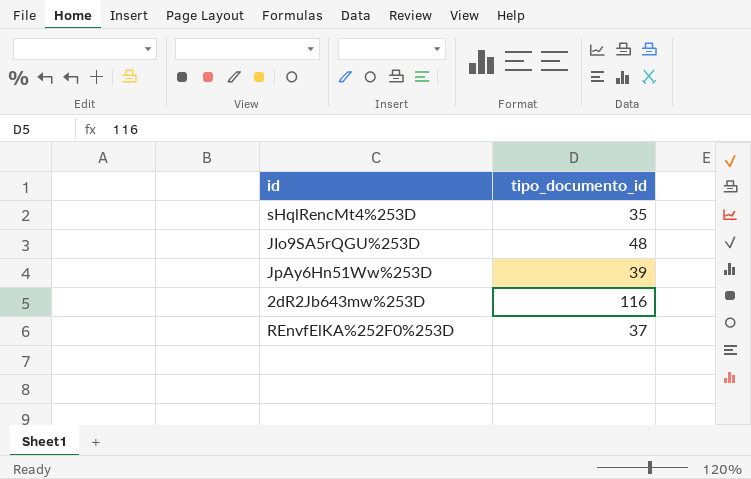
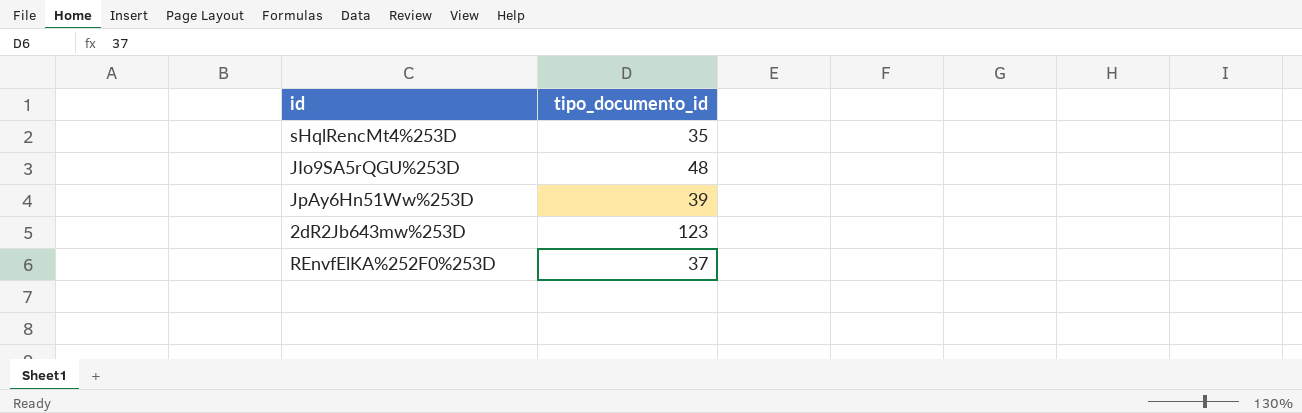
2dR2Jb643mw%253D | tipo_documento_id: 116 -> 123

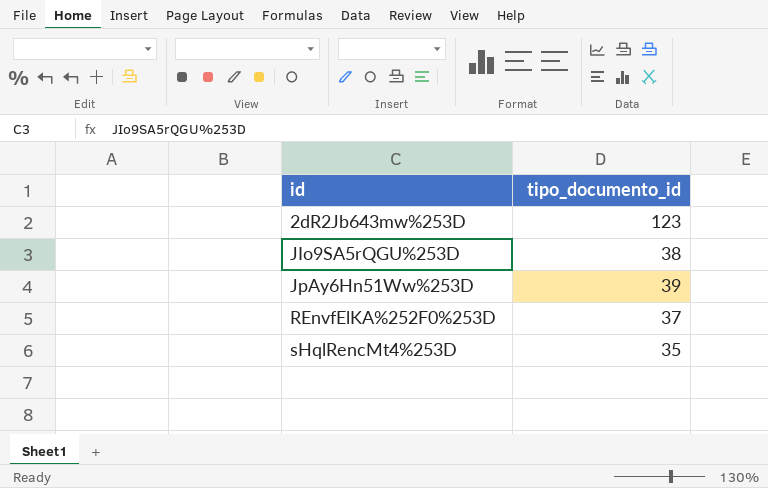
row order: none -> id ascending
JIo9SA5rQGU%253D | tipo_documento_id: 48 -> 38

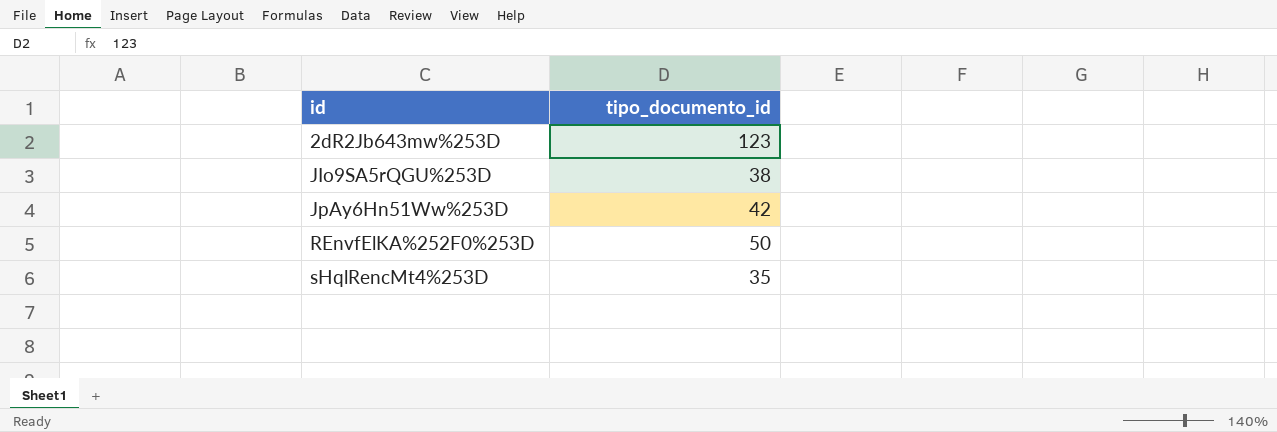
JpAy6Hn51Ww%253D | tipo_documento_id: 39 -> 42
REnvfElKA%252F0%253D | tipo_documento_id: 37 -> 50

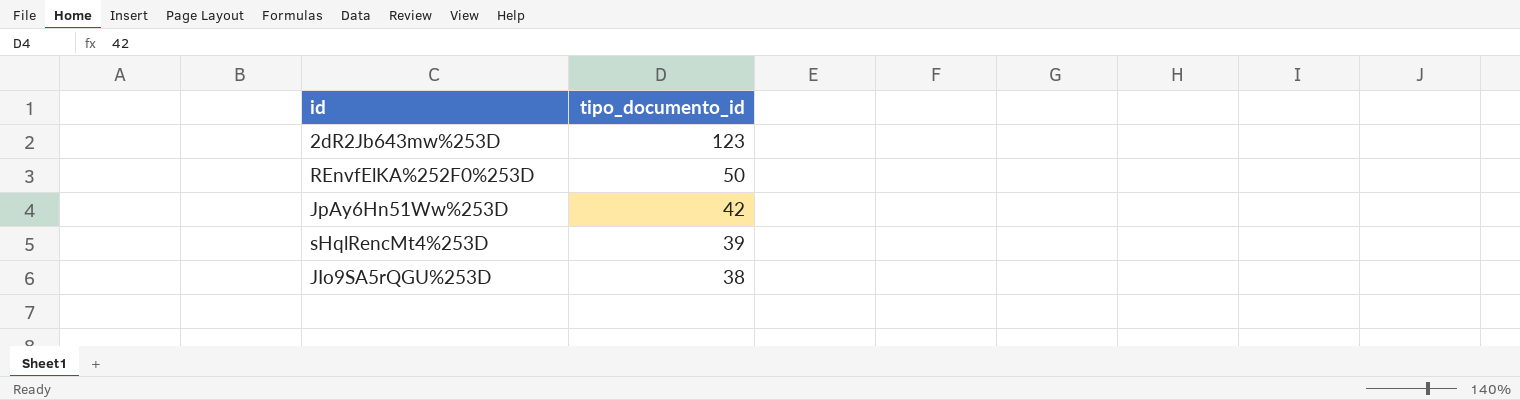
row order: id ascending -> tipo_documento_id descending
sHqlRencMt4%253D | tipo_documento_id: 35 -> 39

